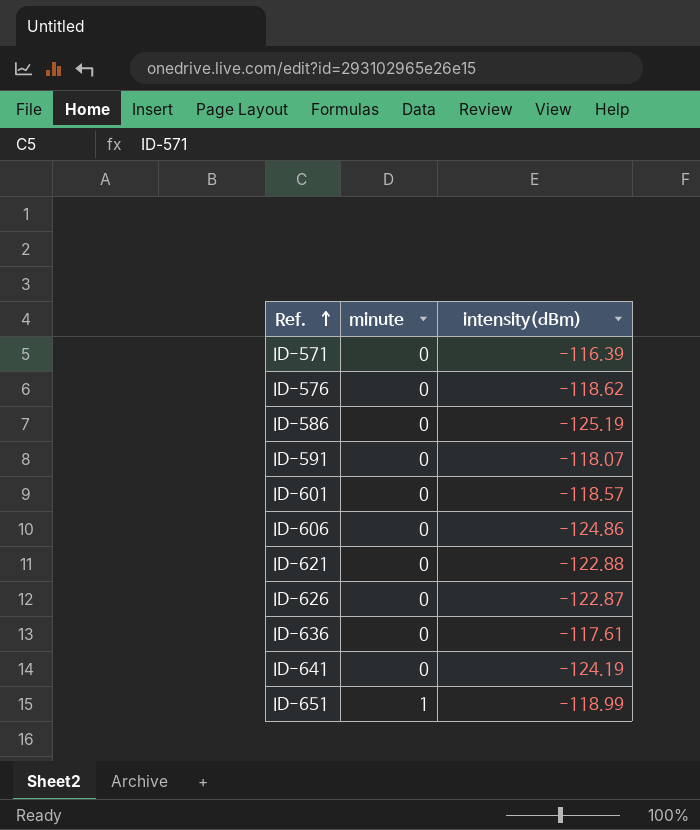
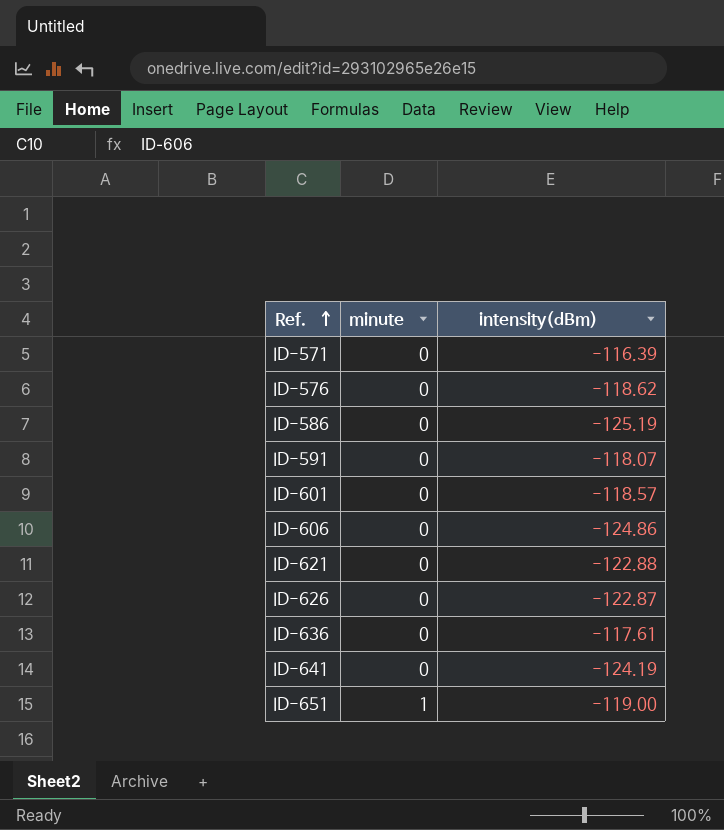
ID-651 | intensity(dBm): -118.99 -> -119.00

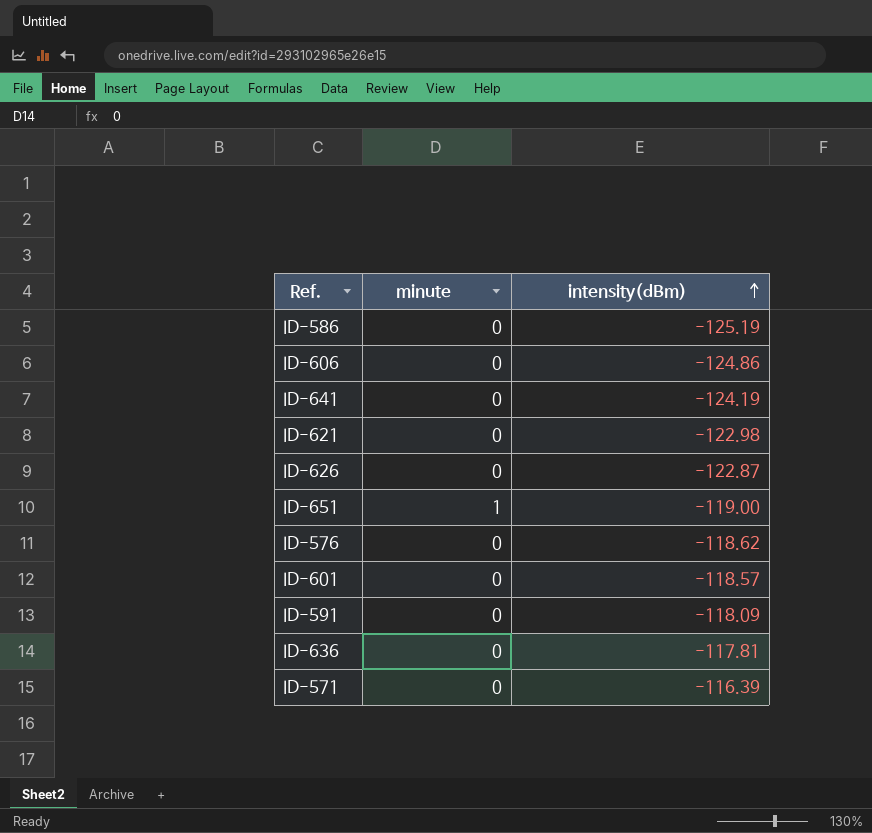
row order: Ref. ascending -> intensity(dBm) ascending
ID-621 | intensity(dBm): -122.88 -> -122.98
ID-591 | intensity(dBm): -118.07 -> -118.09
ID-636 | intensity(dBm): -117.61 -> -117.81

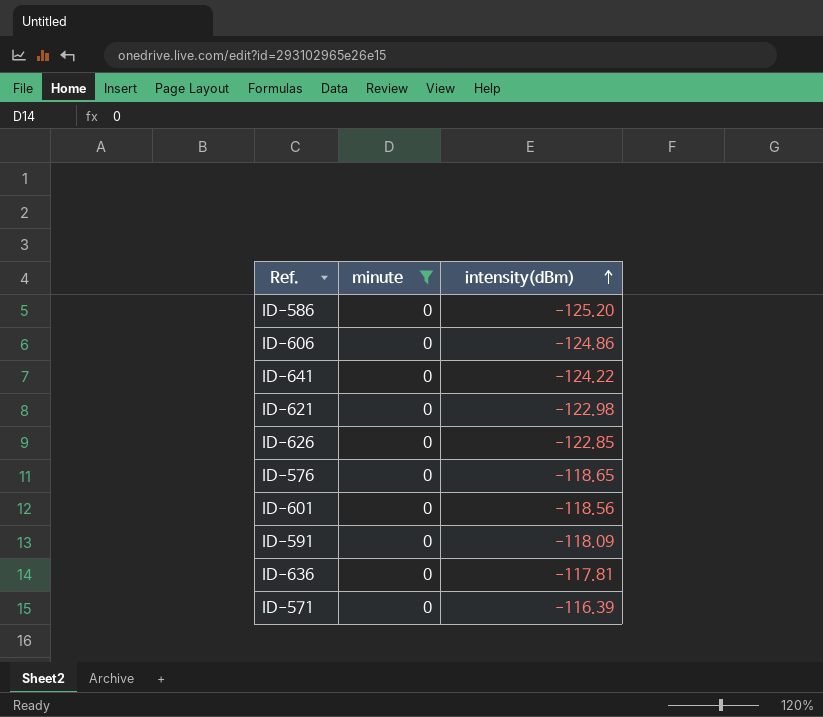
filter: none -> minute = 0
ID-586 | intensity(dBm): -125.19 -> -125.20
ID-641 | intensity(dBm): -124.19 -> -124.22
ID-626 | intensity(dBm): -122.87 -> -122.85
ID-576 | intensity(dBm): -118.62 -> -118.65
ID-601 | intensity(dBm): -118.57 -> -118.56

